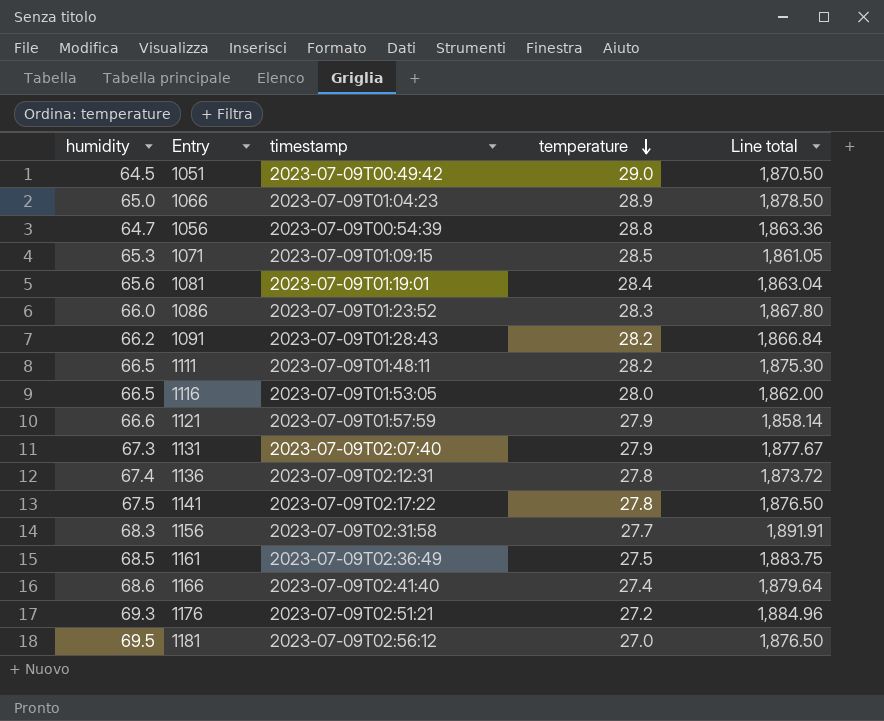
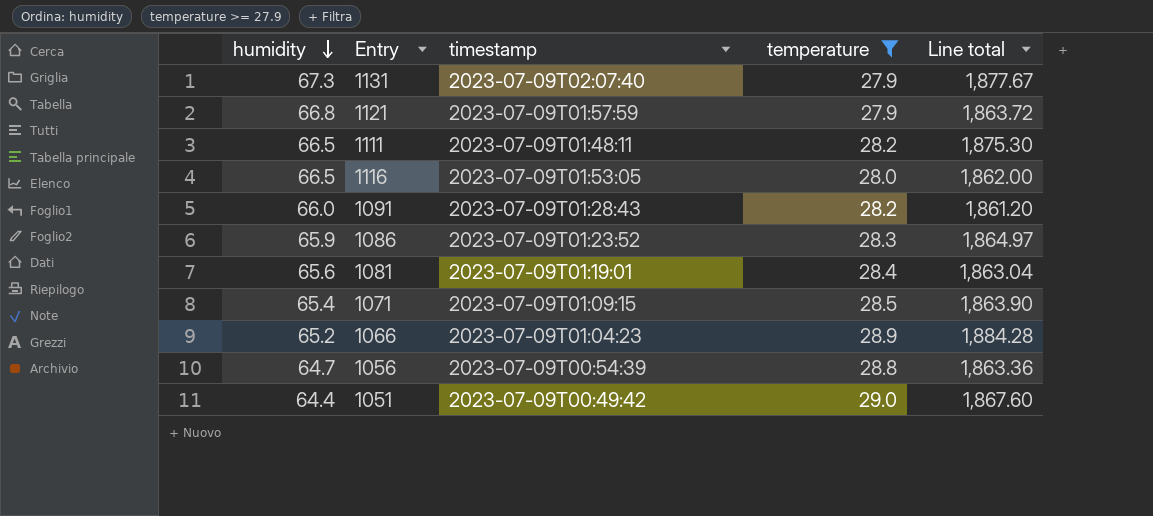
filter: none -> temperature >= 27.9
row order: temperature descending -> humidity descending
1121 | humidity: 66.6 -> 66.8
1121 | Line total: 1,858.14 -> 1,863.72
1091 | humidity: 66.2 -> 66.0
1091 | Line total: 1,866.84 -> 1,861.20
1086 | humidity: 66.0 -> 65.9
1086 | Line total: 1,867.80 -> 1,864.97
1071 | humidity: 65.3 -> 65.4
1071 | Line total: 1,861.05 -> 1,863.90
1066 | humidity: 65.0 -> 65.2
1066 | Line total: 1,878.50 -> 1,884.28
1051 | humidity: 64.5 -> 64.4
1051 | Line total: 1,870.50 -> 1,867.60

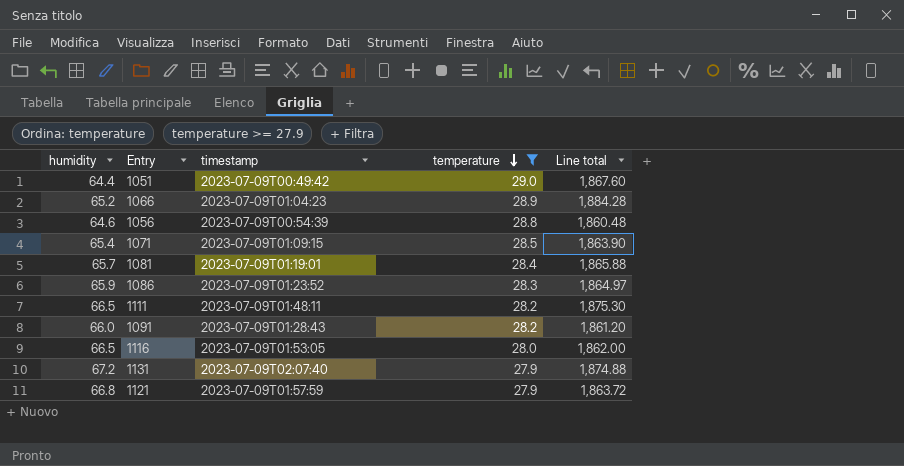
row order: humidity descending -> temperature descending
1056 | humidity: 64.7 -> 64.6
1056 | Line total: 1,863.36 -> 1,860.48
1081 | humidity: 65.6 -> 65.7
1081 | Line total: 1,863.04 -> 1,865.88
1131 | humidity: 67.3 -> 67.2
1131 | Line total: 1,877.67 -> 1,874.88

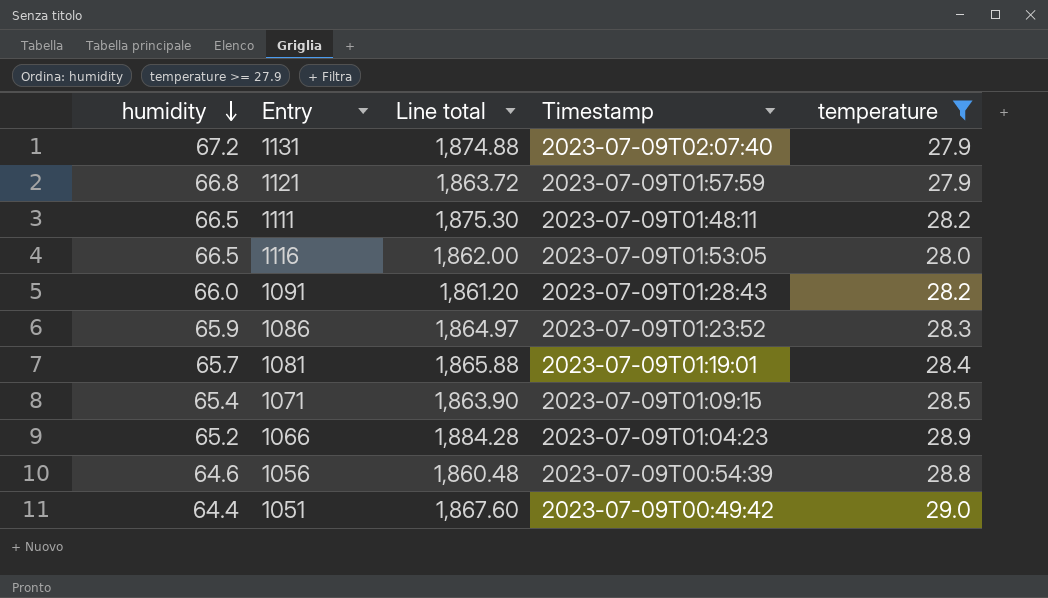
row order: temperature descending -> humidity descending
column Line total | position: 5 -> 3
column name: timestamp -> Timestamp

